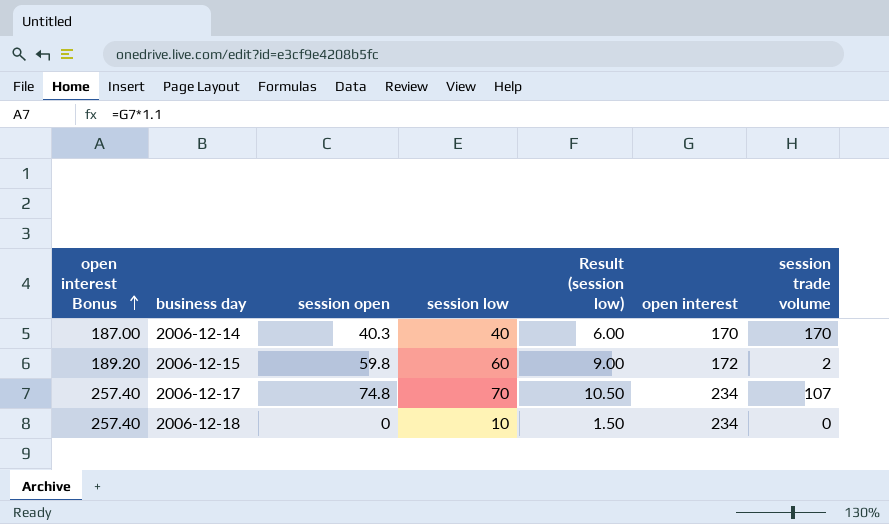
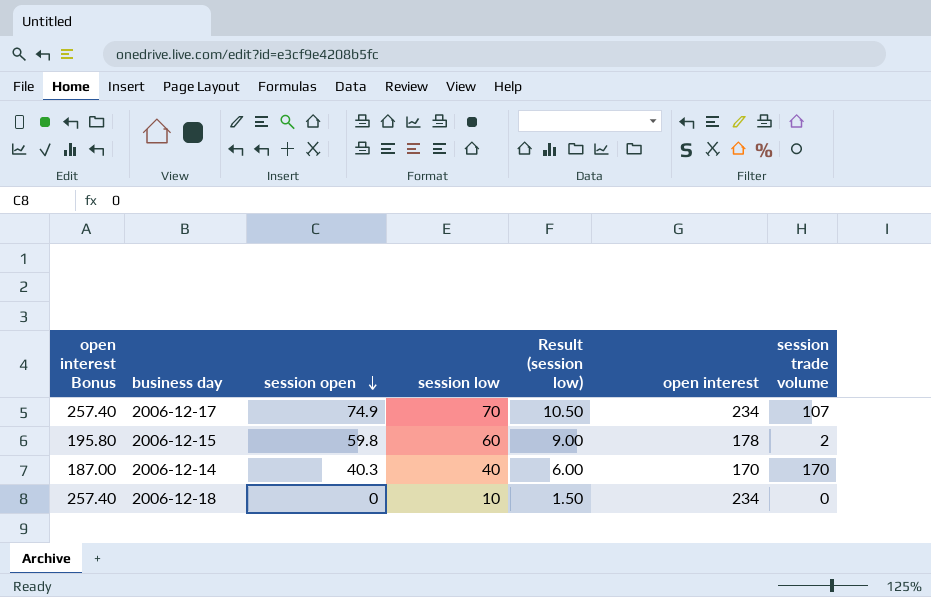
row order: open interest Bonus ascending -> session open descending
2006-12-17 | session open: 74.8 -> 74.9
2006-12-15 | open interest Bonus: 189.20 -> 195.80
2006-12-15 | open interest: 172 -> 178

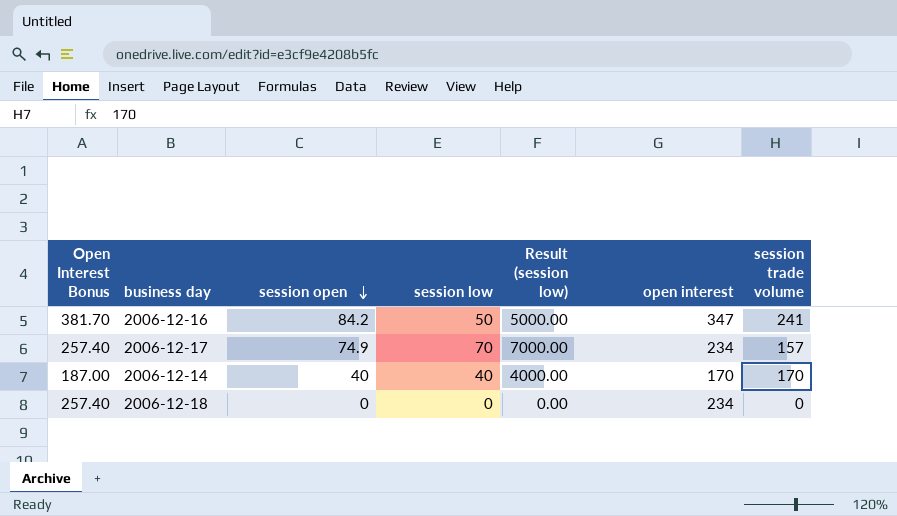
column name: open interest Bonus -> Open Interest Bonus
column Result (session low) | formula: [session low] * 0.15 -> [session low] * 100
row 2006-12-15: 195.80 | 59.8 | 60 | 9.00 | 178 | 2 -> none
row 2006-12-16: none -> 381.70 | 84.2 | 50 | 5000.00 | 347 | 241
2006-12-17 | session trade volume: 107 -> 157
2006-12-14 | session open: 40.3 -> 40
2006-12-18 | session low: 10 -> 0

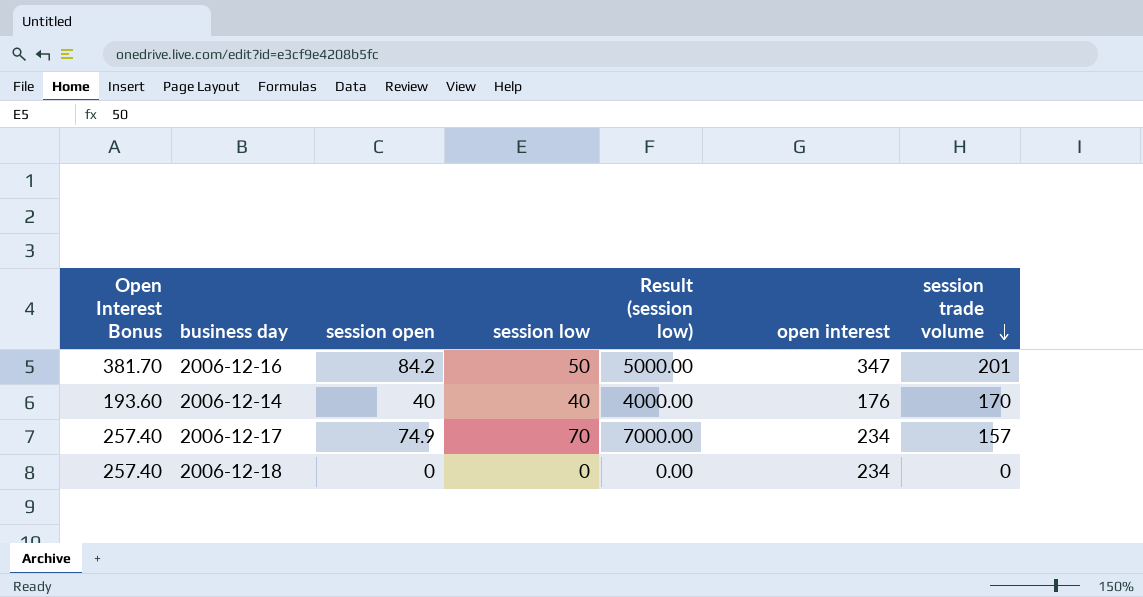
row order: session open descending -> session trade volume descending
2006-12-16 | session trade volume: 241 -> 201
2006-12-14 | Open Interest Bonus: 187.00 -> 193.60
2006-12-14 | open interest: 170 -> 176

